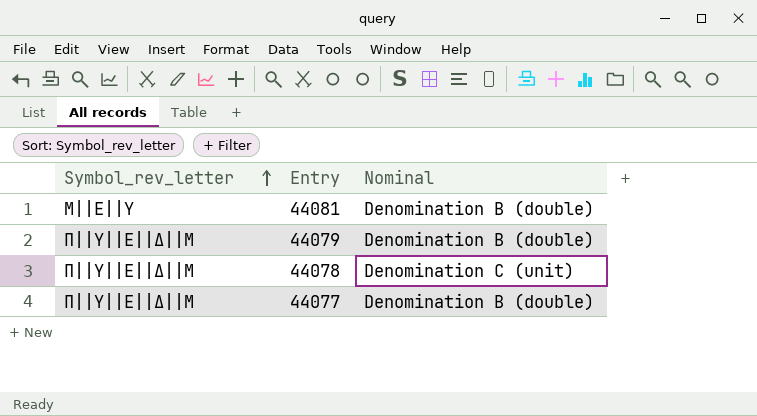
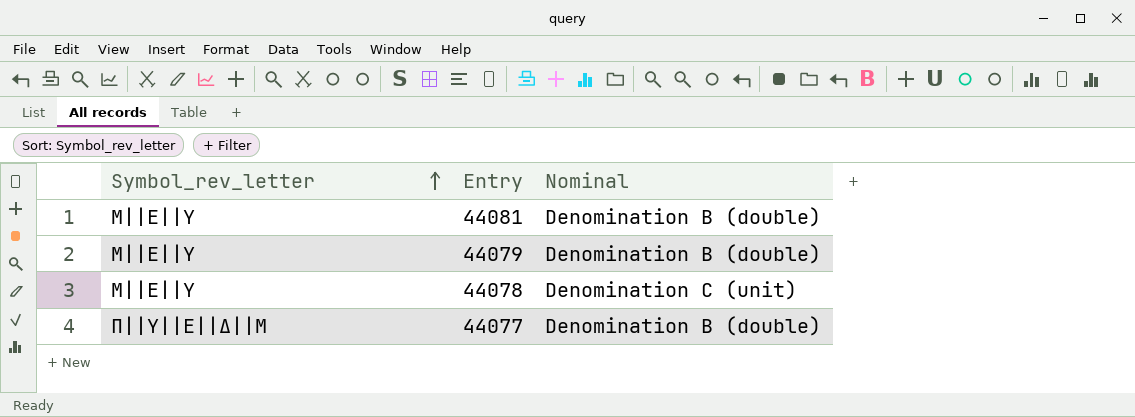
44079 | Symbol_rev_letter: Π||Υ||Ε||Δ||Μ -> Μ||Ε||Υ
44078 | Symbol_rev_letter: Π||Υ||Ε||Δ||Μ -> Μ||Ε||Υ

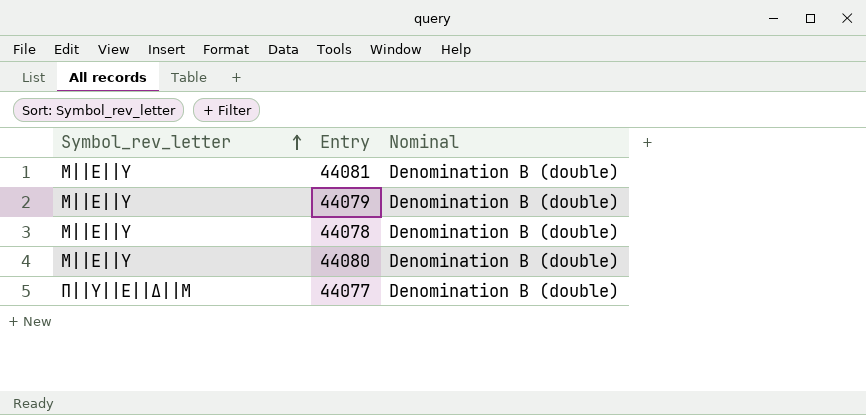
44078 | Nominal: Denomination C (unit) -> Denomination B (double)
row 44080: none -> Μ||Ε||Υ | Denomination B (double)

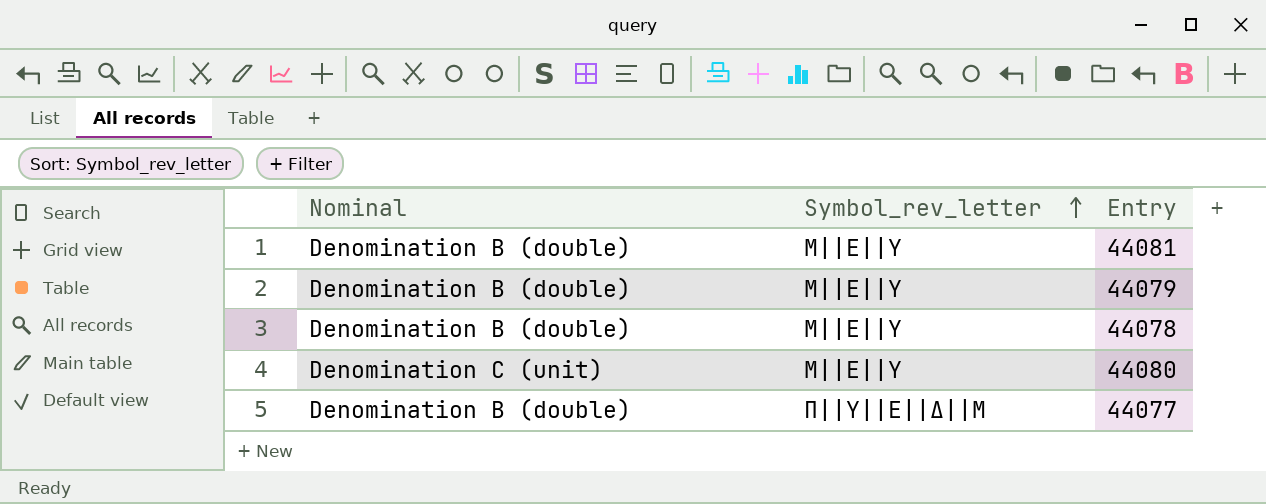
column Nominal | position: 3 -> 1
44080 | Nominal: Denomination B (double) -> Denomination C (unit)

